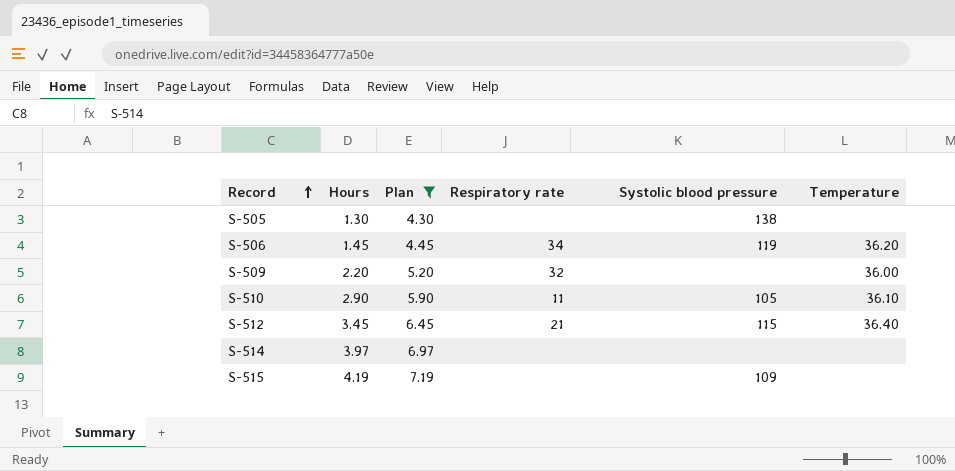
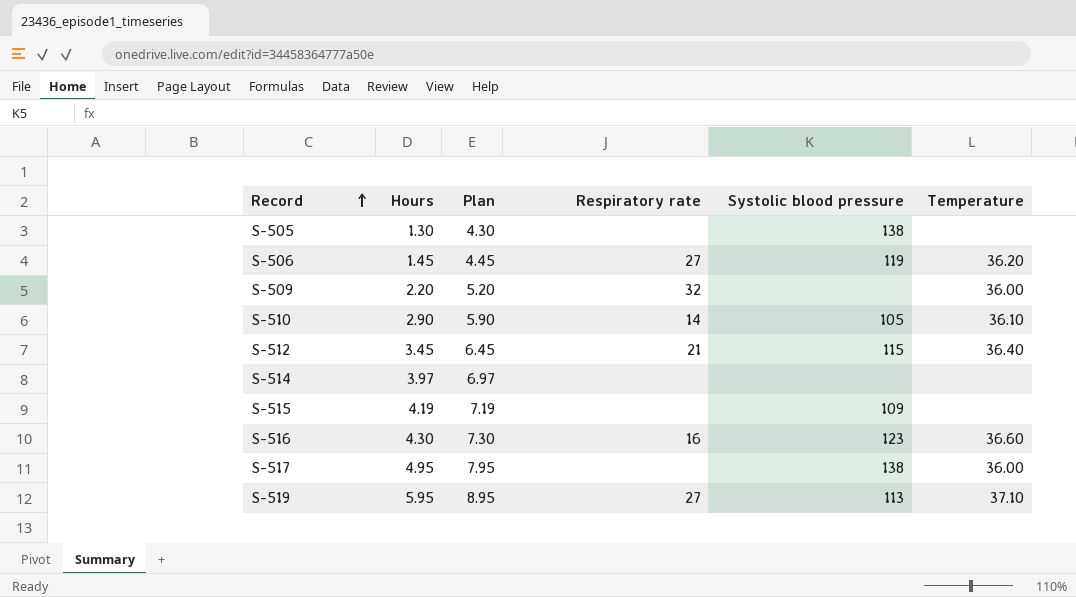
filter: Plan <= 7.19 -> none
S-506 | Respiratory rate: 34 -> 27
S-510 | Respiratory rate: 11 -> 14

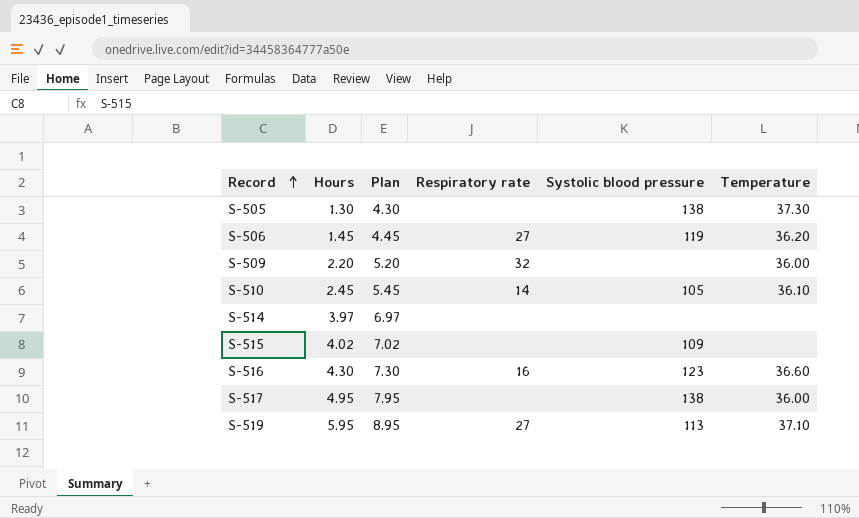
row S-512: 3.45 | 6.45 | 21 | 115 | 36.40 -> none
S-505 | Temperature: none -> 37.30
S-510 | Hours: 2.90 -> 2.45
S-510 | Plan: 5.90 -> 5.45
S-515 | Hours: 4.19 -> 4.02
S-515 | Plan: 7.19 -> 7.02

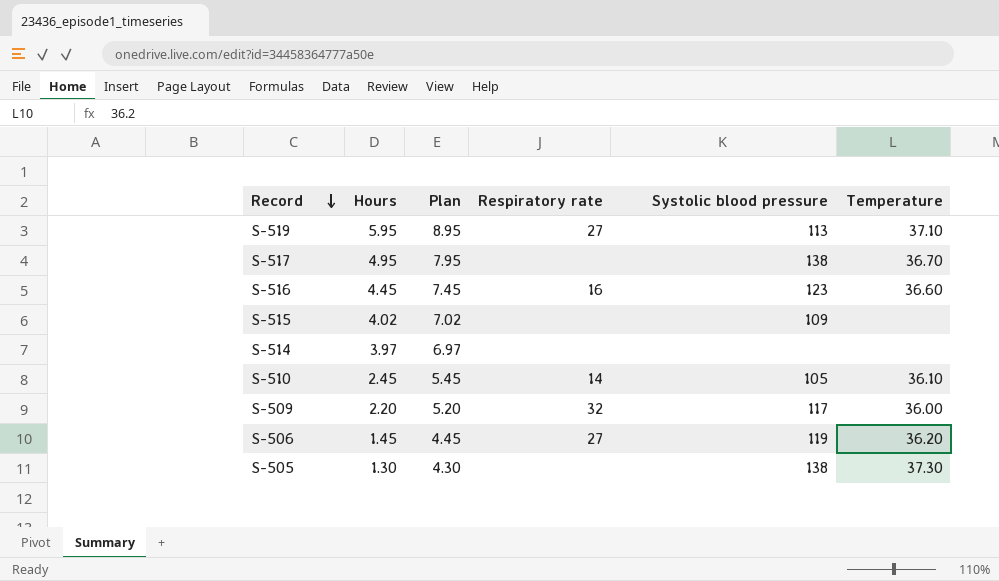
row order: Record ascending -> Record descending
S-517 | Temperature: 36.00 -> 36.70
S-516 | Hours: 4.30 -> 4.45
S-516 | Plan: 7.30 -> 7.45
S-509 | Systolic blood pressure: none -> 117

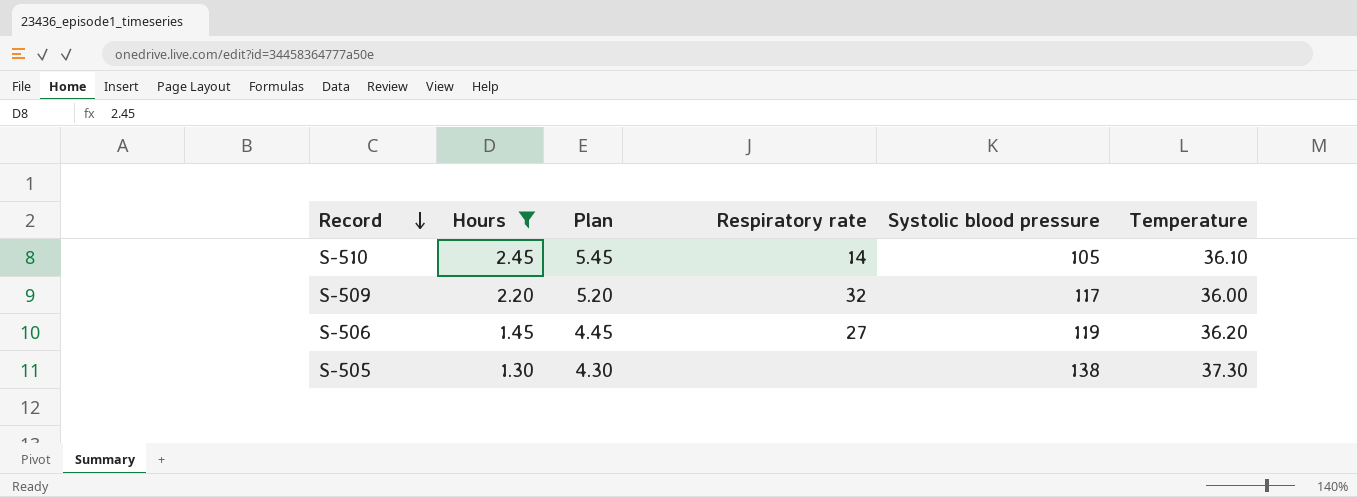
filter: none -> Hours <= 2.45

